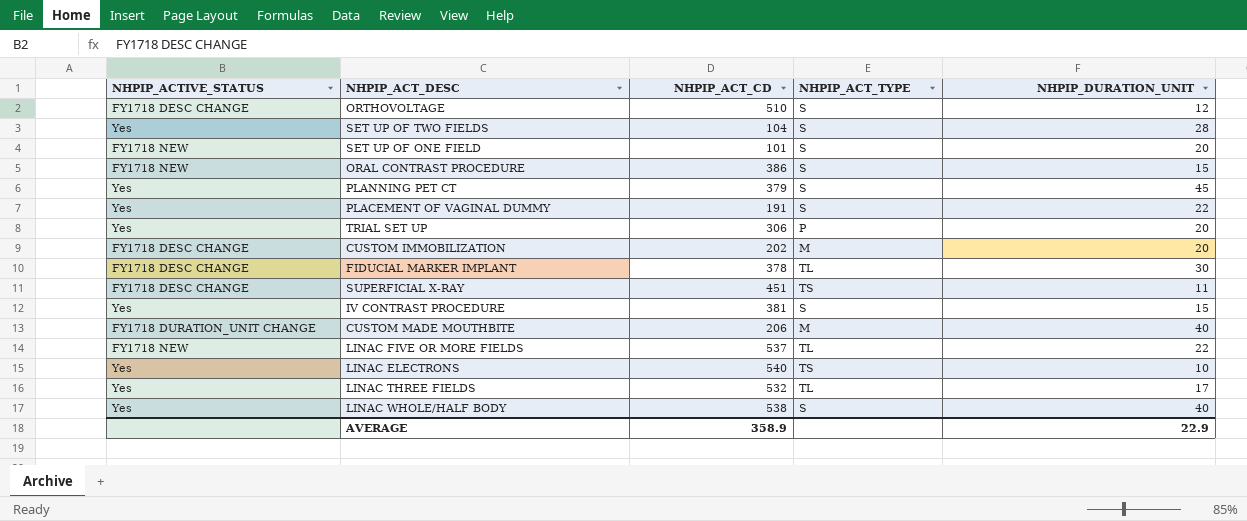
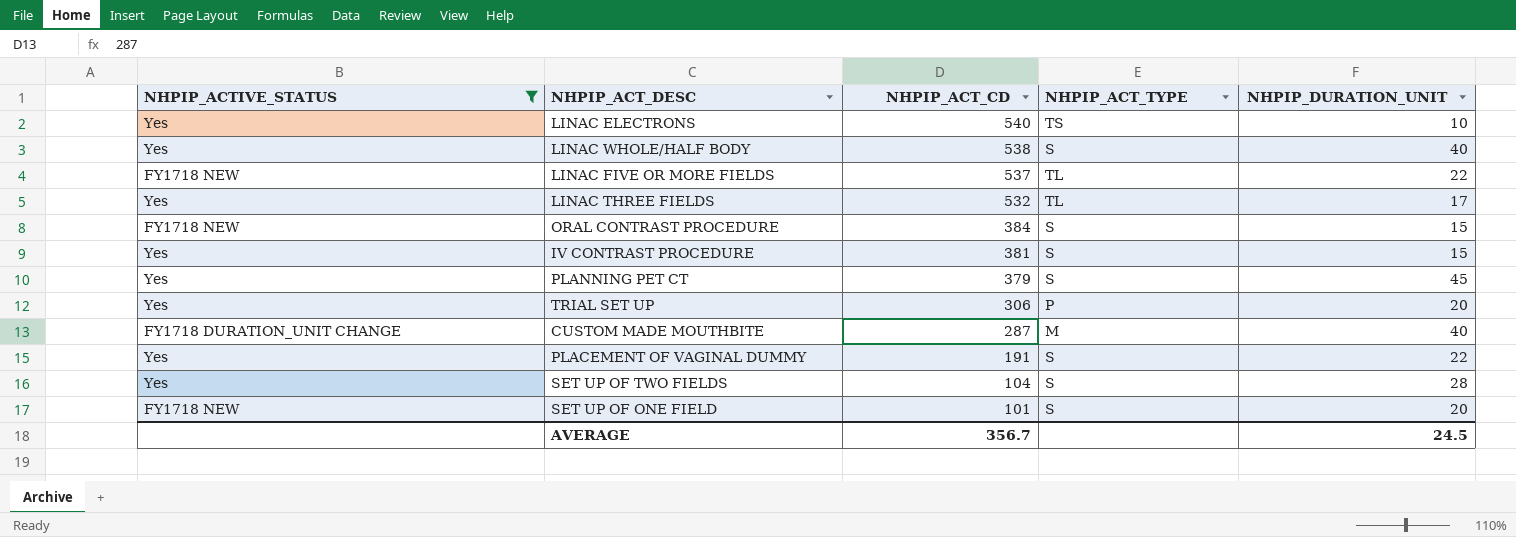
filter: none -> NHPIP_ACTIVE_STATUS != FY1718 DESC CHANGE
row order: none -> NHPIP_ACT_CD descending
ORAL CONTRAST PROCEDURE | NHPIP_ACT_CD: 386 -> 384
CUSTOM MADE MOUTHBITE | NHPIP_ACT_CD: 206 -> 287
AVERAGE | NHPIP_ACT_CD: 358.9 -> 356.7
AVERAGE | NHPIP_DURATION_UNIT: 22.9 -> 24.5

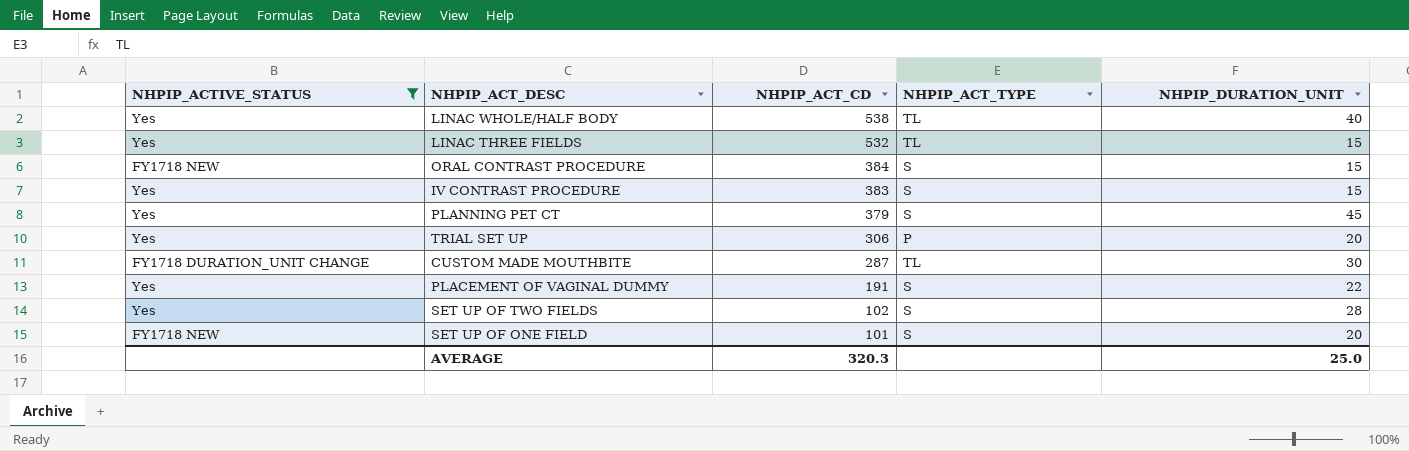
row LINAC ELECTRONS: Yes | 540 | TS | 10 -> none
row LINAC FIVE OR MORE FIELDS: FY1718 NEW | 537 | TL | 22 -> none
LINAC WHOLE/HALF BODY | NHPIP_ACT_TYPE: S -> TL
LINAC THREE FIELDS | NHPIP_DURATION_UNIT: 17 -> 15
IV CONTRAST PROCEDURE | NHPIP_ACT_CD: 381 -> 383
CUSTOM MADE MOUTHBITE | NHPIP_ACT_TYPE: M -> TL
CUSTOM MADE MOUTHBITE | NHPIP_DURATION_UNIT: 40 -> 30
SET UP OF TWO FIELDS | NHPIP_ACT_CD: 104 -> 102
AVERAGE | NHPIP_ACT_CD: 356.7 -> 320.3
AVERAGE | NHPIP_DURATION_UNIT: 24.5 -> 25.0

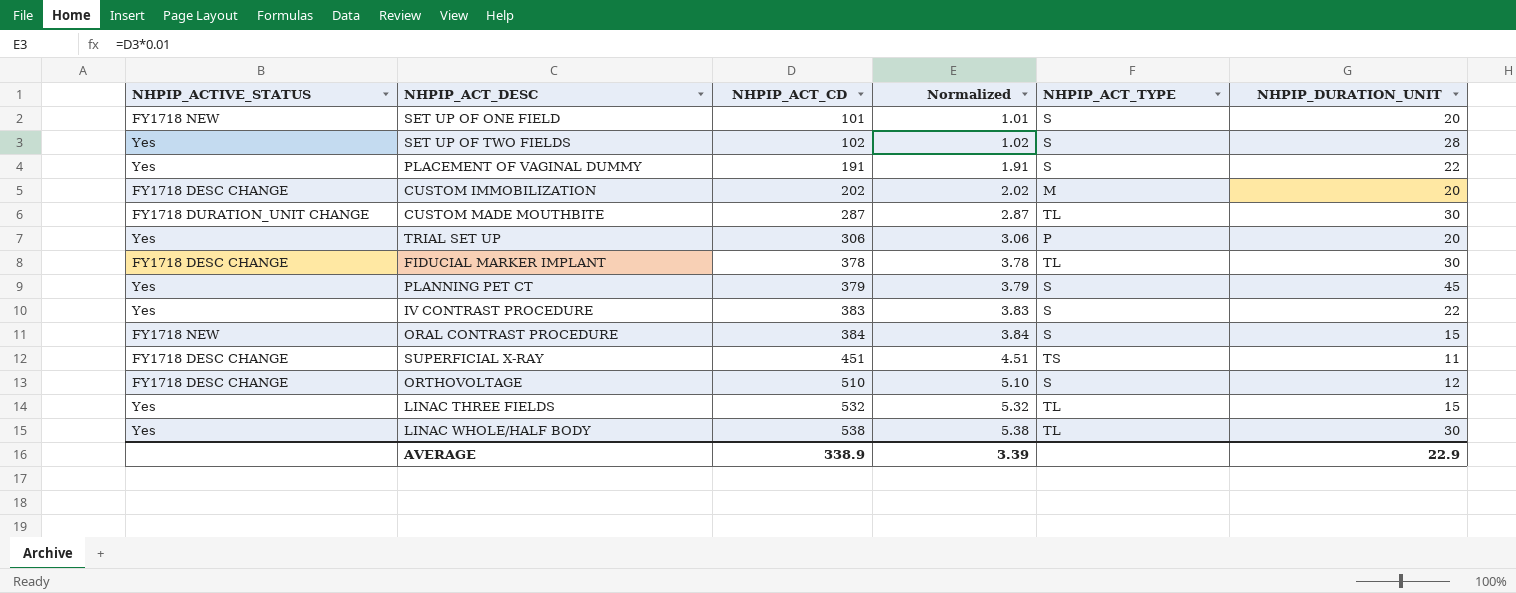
filter: NHPIP_ACTIVE_STATUS != FY1718 DESC CHANGE -> none
row order: NHPIP_ACT_CD descending -> NHPIP_ACT_CD ascending
column Normalized | formula: none -> [NHPIP_ACT_CD] * 0.01
IV CONTRAST PROCEDURE | NHPIP_DURATION_UNIT: 15 -> 22
LINAC WHOLE/HALF BODY | NHPIP_DURATION_UNIT: 40 -> 30
AVERAGE | NHPIP_ACT_CD: 320.3 -> 338.9
AVERAGE | NHPIP_DURATION_UNIT: 25.0 -> 22.9

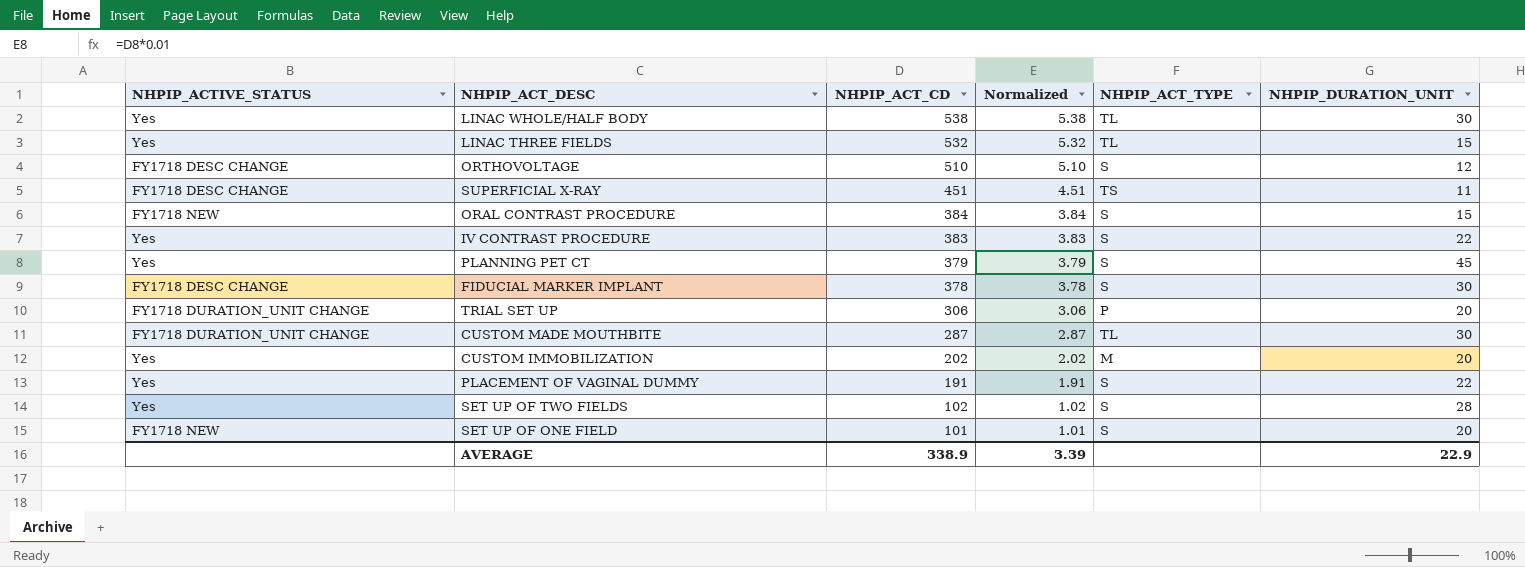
row order: NHPIP_ACT_CD ascending -> NHPIP_ACT_CD descending
FIDUCIAL MARKER IMPLANT | NHPIP_ACT_TYPE: TL -> S
TRIAL SET UP | NHPIP_ACTIVE_STATUS: Yes -> FY1718 DURATION_UNIT CHANGE
CUSTOM IMMOBILIZATION | NHPIP_ACTIVE_STATUS: FY1718 DESC CHANGE -> Yes

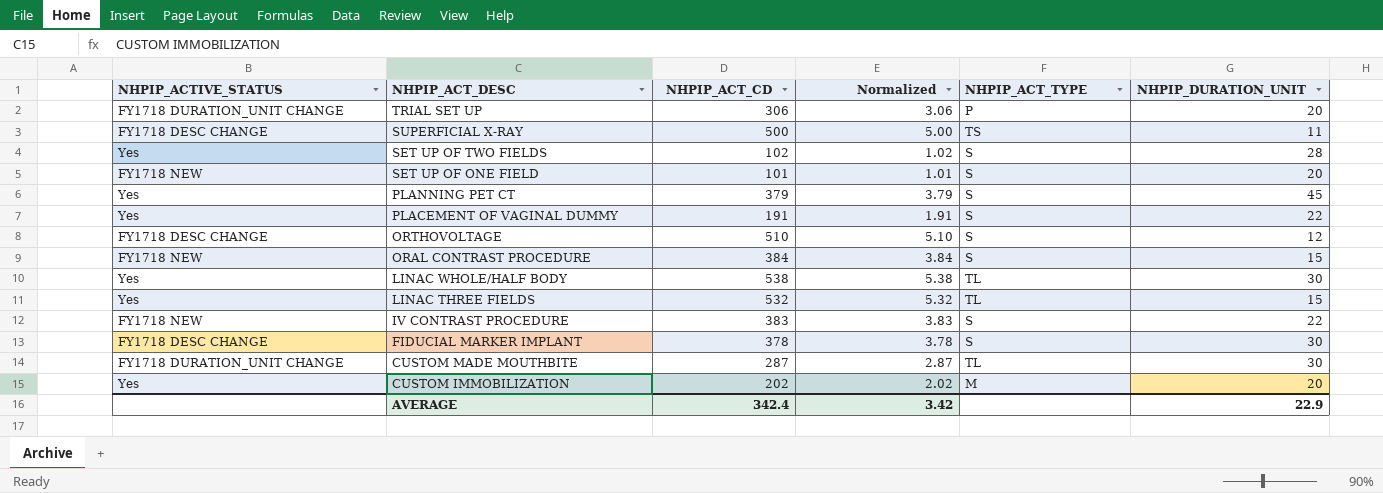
row order: NHPIP_ACT_CD descending -> NHPIP_ACT_DESC descending
SUPERFICIAL X-RAY | NHPIP_ACT_CD: 451 -> 500
SUPERFICIAL X-RAY | Normalized: 4.51 -> 5.00
IV CONTRAST PROCEDURE | NHPIP_ACTIVE_STATUS: Yes -> FY1718 NEW
AVERAGE | NHPIP_ACT_CD: 338.9 -> 342.4
AVERAGE | Normalized: 3.39 -> 3.42

